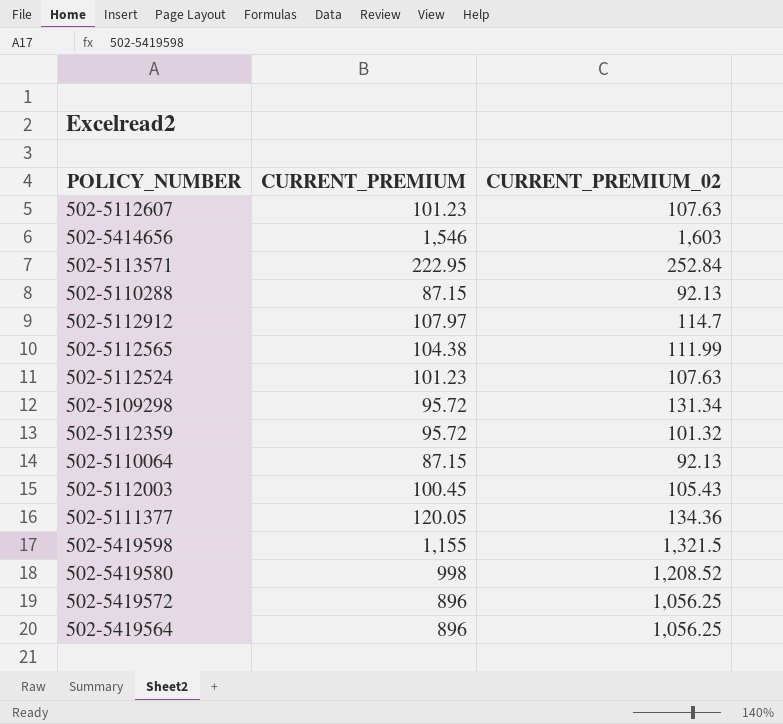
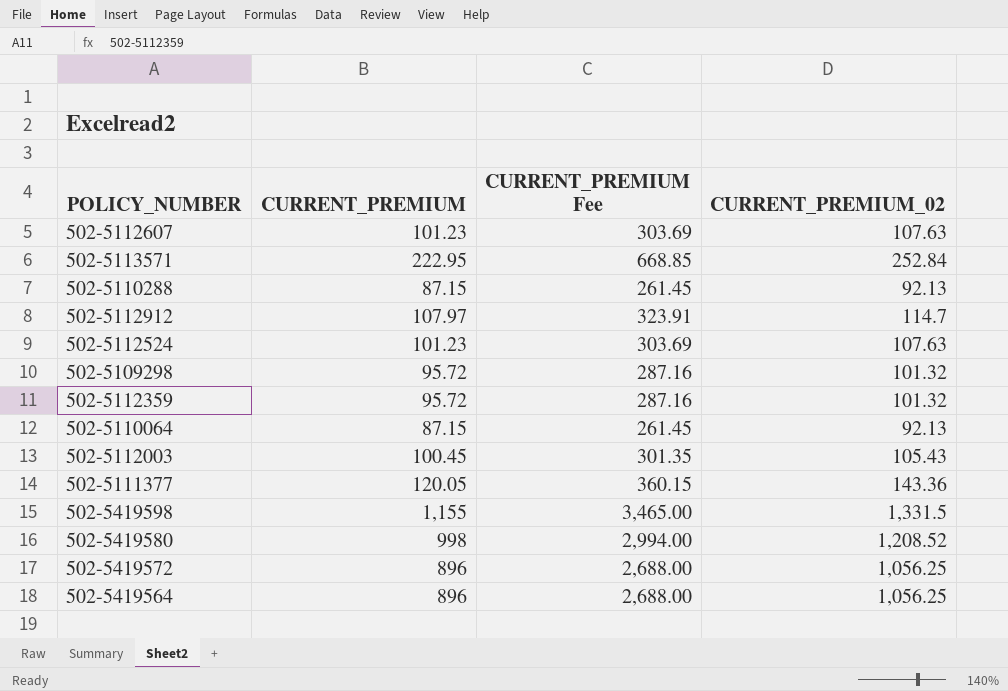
column CURRENT_PREMIUM Fee | formula: none -> [CURRENT_PREMIUM] * 3
row 502-5414656: 1,546 | 1,603 -> none
row 502-5112565: 104.38 | 111.99 -> none
502-5109298 | CURRENT_PREMIUM_02: 131.34 -> 101.32
502-5111377 | CURRENT_PREMIUM_02: 134.36 -> 143.36
502-5419598 | CURRENT_PREMIUM_02: 1,321.5 -> 1,331.5

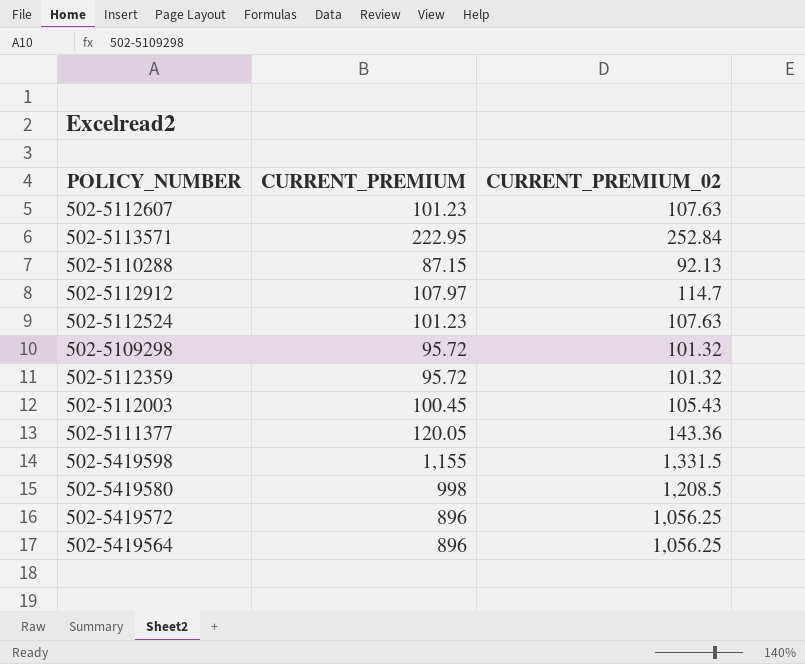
column CURRENT_PREMIUM Fee | formula: [CURRENT_PREMIUM] * 3 -> none
row 502-5110064: 87.15 | 261.45 | 92.13 -> none
502-5419580 | CURRENT_PREMIUM_02: 1,208.52 -> 1,208.5

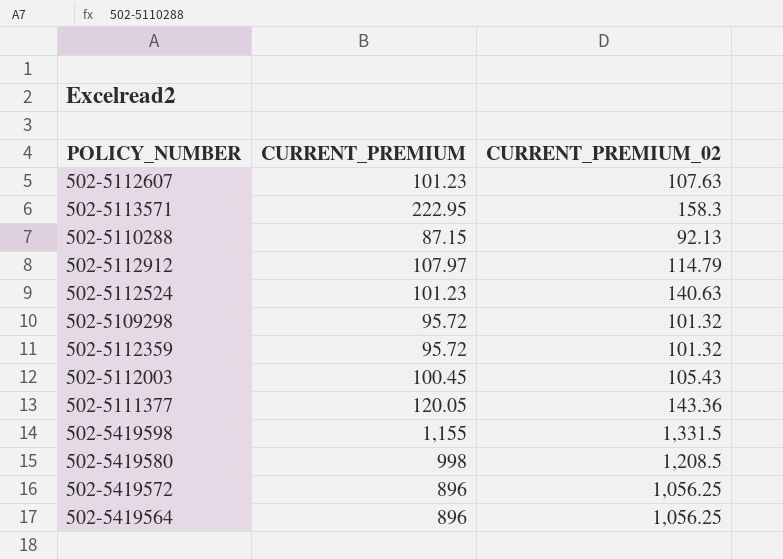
502-5113571 | CURRENT_PREMIUM_02: 252.84 -> 158.3
502-5112912 | CURRENT_PREMIUM_02: 114.7 -> 114.79
502-5112524 | CURRENT_PREMIUM_02: 107.63 -> 140.63

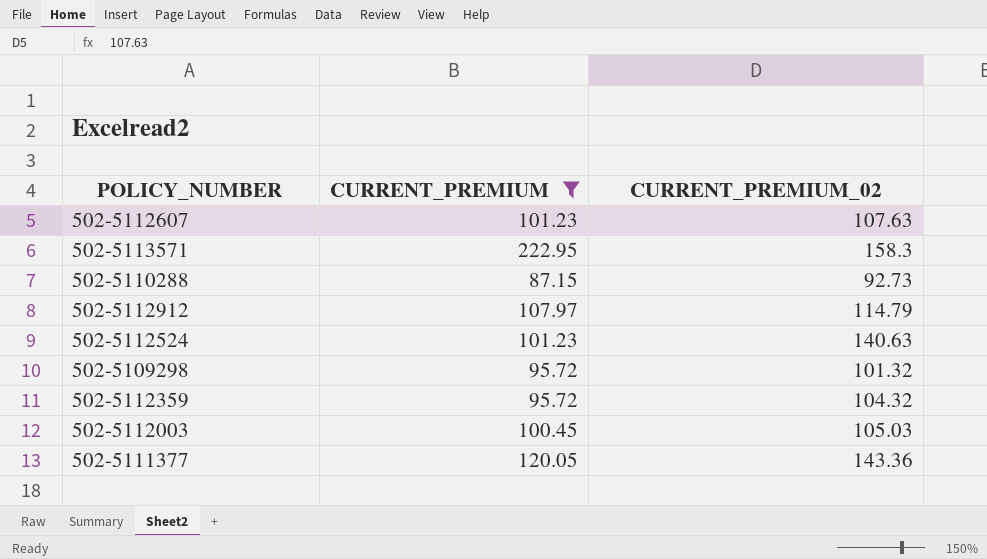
filter: none -> CURRENT_PREMIUM <= 222.95
502-5110288 | CURRENT_PREMIUM_02: 92.13 -> 92.73
502-5112359 | CURRENT_PREMIUM_02: 101.32 -> 104.32
502-5112003 | CURRENT_PREMIUM_02: 105.43 -> 105.03

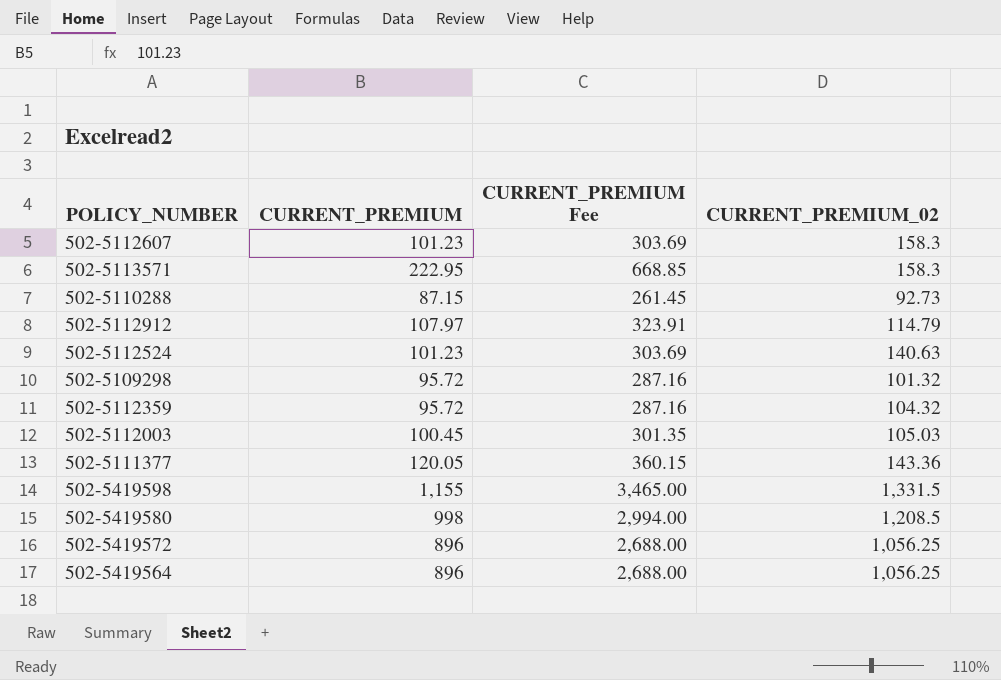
filter: CURRENT_PREMIUM <= 222.95 -> none
column CURRENT_PREMIUM Fee | formula: none -> [CURRENT_PREMIUM] * 3
502-5112607 | CURRENT_PREMIUM_02: 107.63 -> 158.3

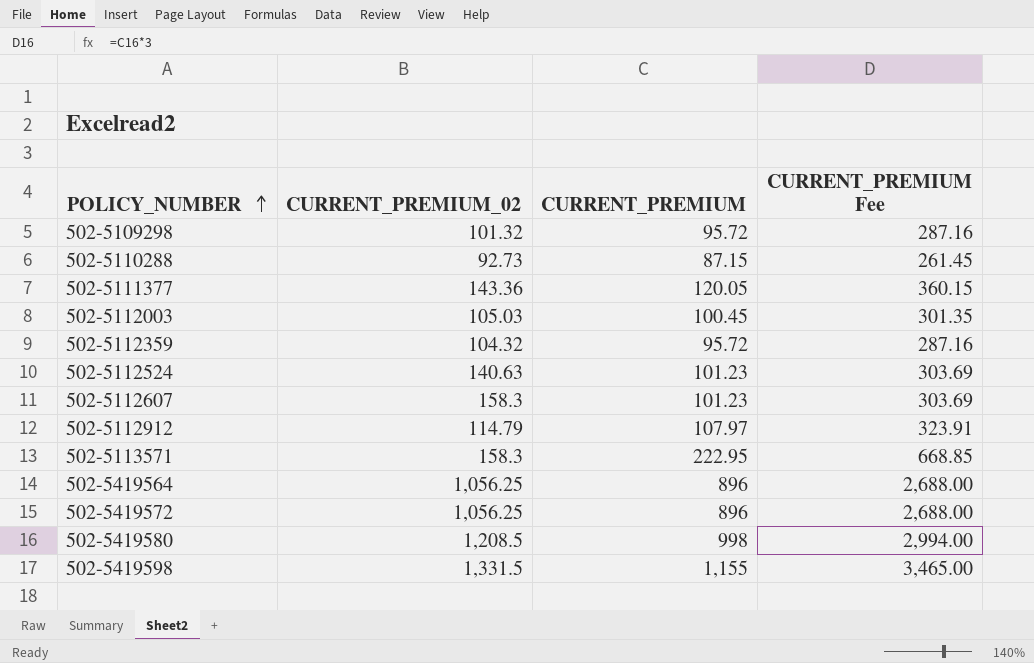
row order: none -> POLICY_NUMBER ascending
column CURRENT_PREMIUM_02 | position: 4 -> 2

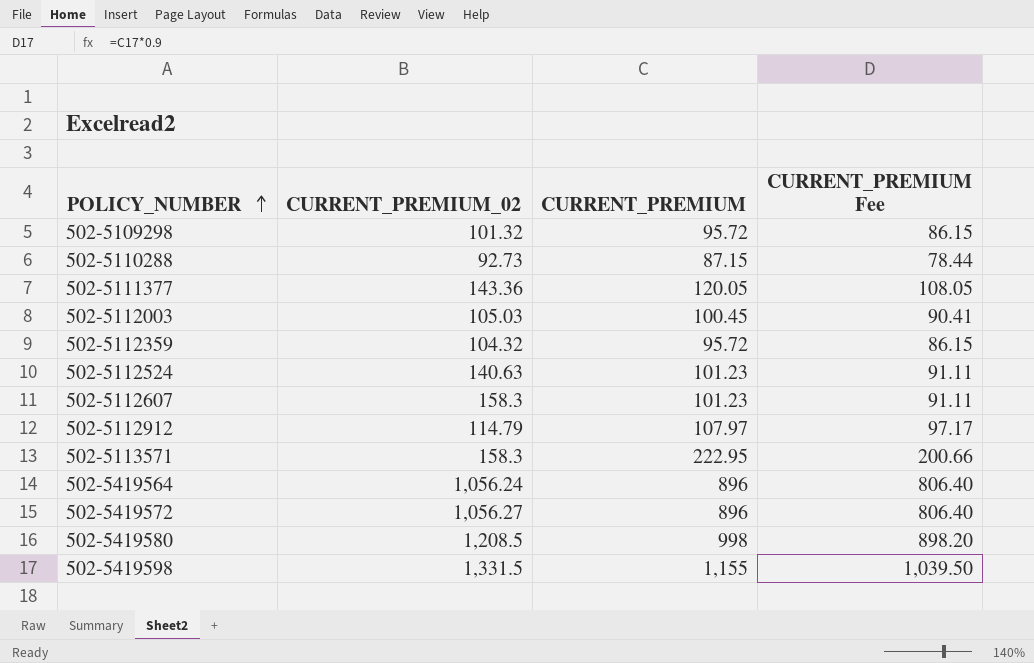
column CURRENT_PREMIUM Fee | formula: [CURRENT_PREMIUM] * 3 -> [CURRENT_PREMIUM] * 0.9
502-5419564 | CURRENT_PREMIUM_02: 1,056.25 -> 1,056.24
502-5419572 | CURRENT_PREMIUM_02: 1,056.25 -> 1,056.27

